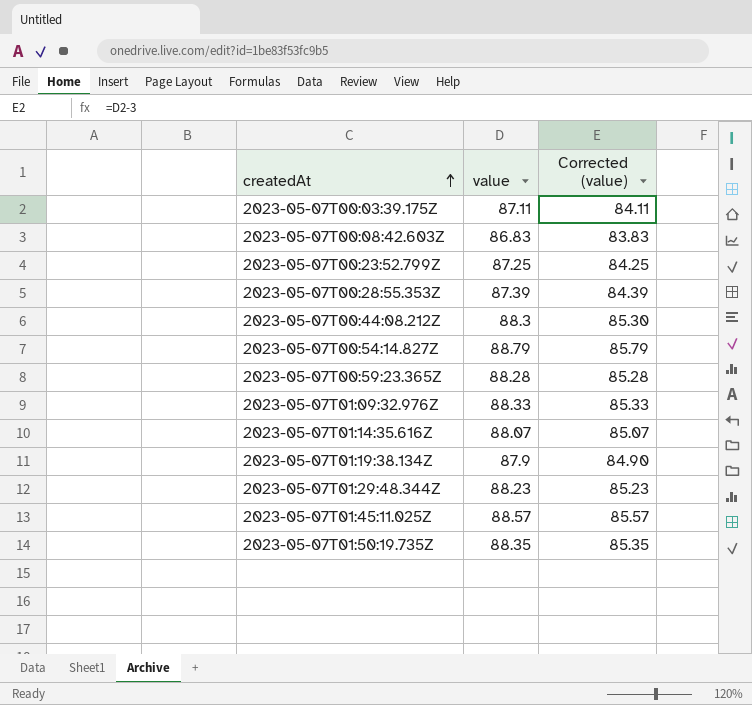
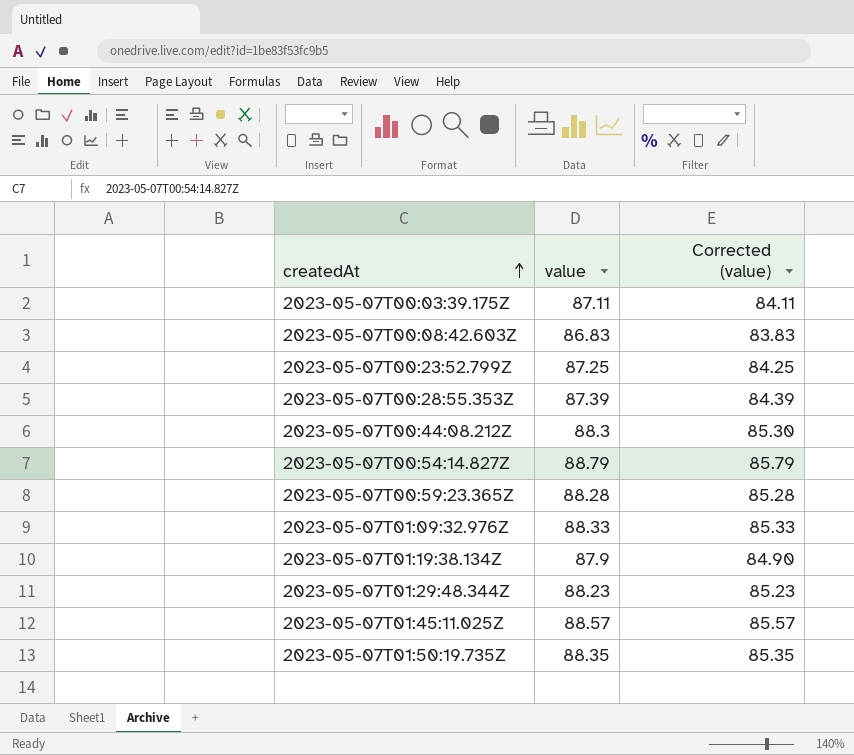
row 2023-05-07T01:14:35.616Z: 88.07 | 85.07 -> none

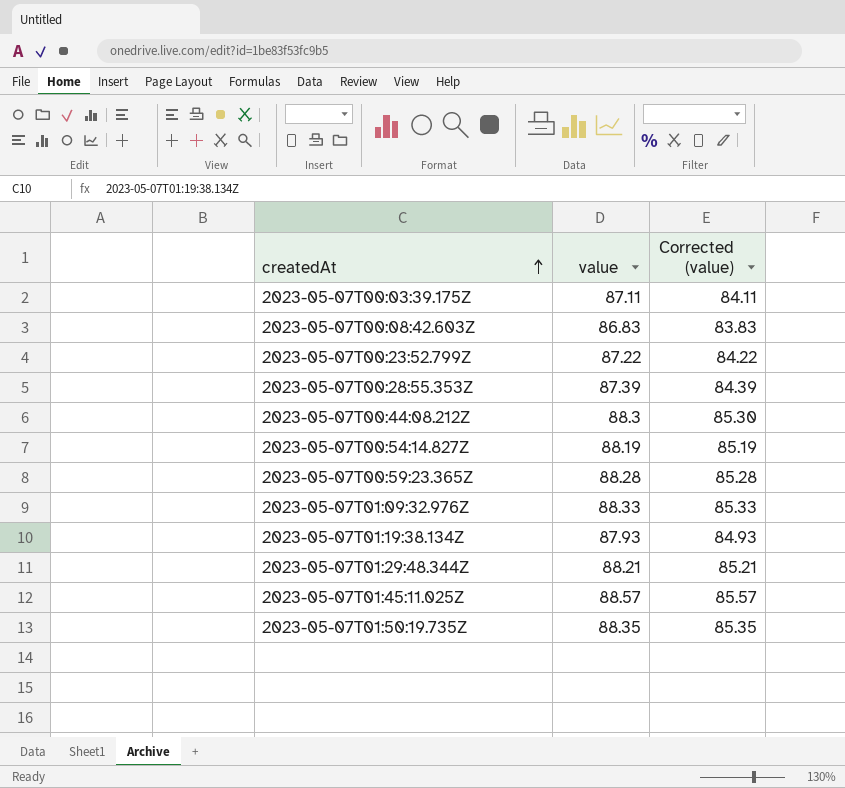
2023-05-07T00:23:52.799Z | value: 87.25 -> 87.22
2023-05-07T00:23:52.799Z | Corrected (value): 84.25 -> 84.22
2023-05-07T00:54:14.827Z | value: 88.79 -> 88.19
2023-05-07T00:54:14.827Z | Corrected (value): 85.79 -> 85.19
2023-05-07T01:19:38.134Z | value: 87.9 -> 87.93
2023-05-07T01:19:38.134Z | Corrected (value): 84.90 -> 84.93
2023-05-07T01:29:48.344Z | value: 88.23 -> 88.21
2023-05-07T01:29:48.344Z | Corrected (value): 85.23 -> 85.21

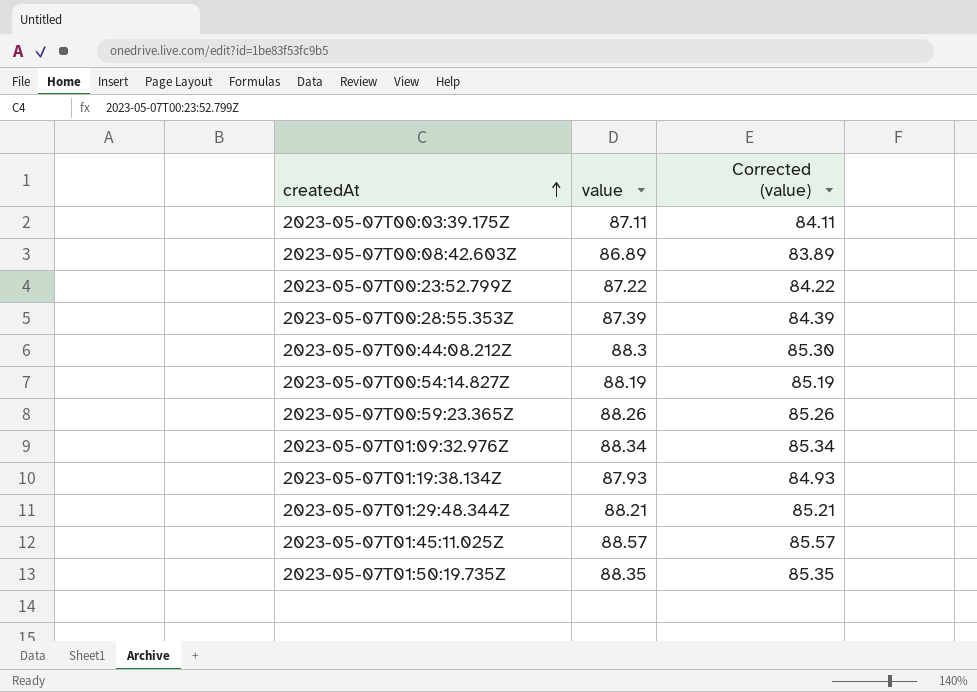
2023-05-07T00:08:42.603Z | value: 86.83 -> 86.89
2023-05-07T00:08:42.603Z | Corrected (value): 83.83 -> 83.89
2023-05-07T00:59:23.365Z | value: 88.28 -> 88.26
2023-05-07T00:59:23.365Z | Corrected (value): 85.28 -> 85.26
2023-05-07T01:09:32.976Z | value: 88.33 -> 88.34
2023-05-07T01:09:32.976Z | Corrected (value): 85.33 -> 85.34

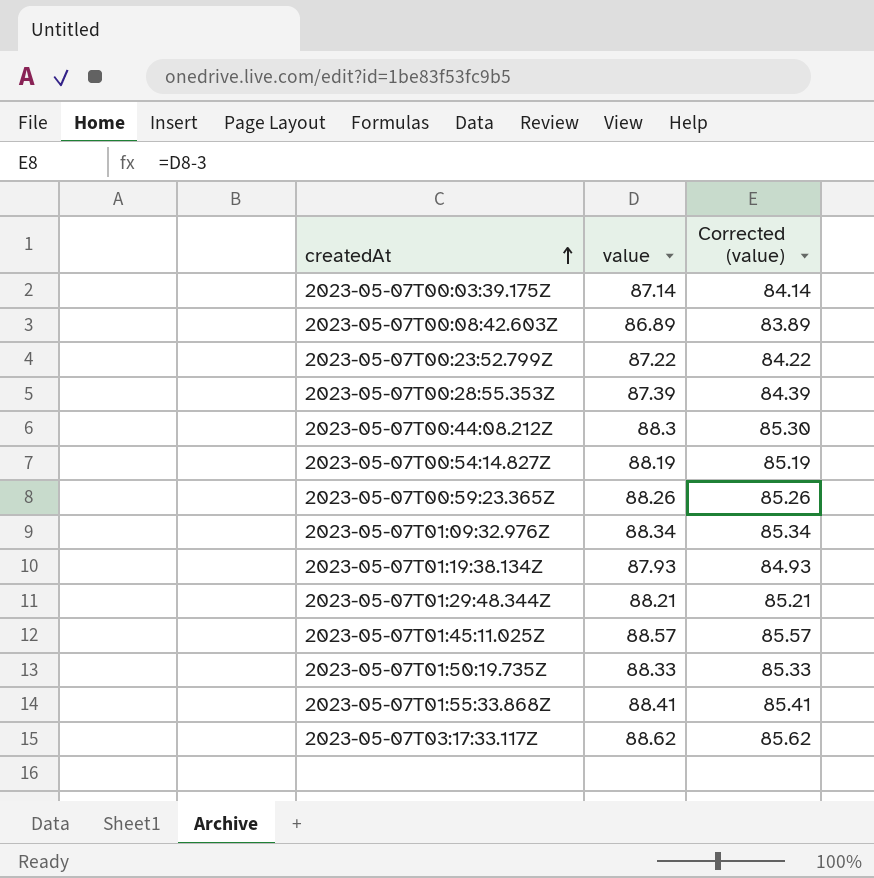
2023-05-07T00:03:39.175Z | value: 87.11 -> 87.14
2023-05-07T00:03:39.175Z | Corrected (value): 84.11 -> 84.14
2023-05-07T01:50:19.735Z | value: 88.35 -> 88.33
2023-05-07T01:50:19.735Z | Corrected (value): 85.35 -> 85.33
row 2023-05-07T01:55:33.868Z: none -> 88.41 | 85.41
row 2023-05-07T03:17:33.117Z: none -> 88.62 | 85.62

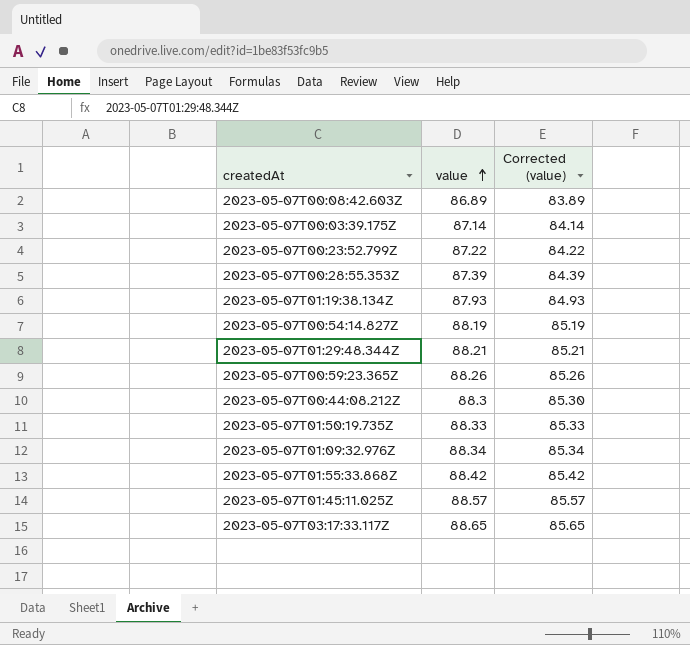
row order: createdAt ascending -> value ascending
2023-05-07T01:55:33.868Z | value: 88.41 -> 88.42
2023-05-07T01:55:33.868Z | Corrected (value): 85.41 -> 85.42
2023-05-07T03:17:33.117Z | value: 88.62 -> 88.65
2023-05-07T03:17:33.117Z | Corrected (value): 85.62 -> 85.65

